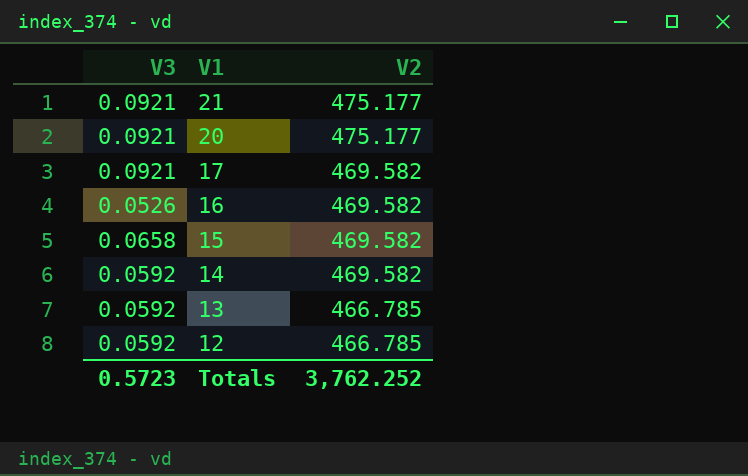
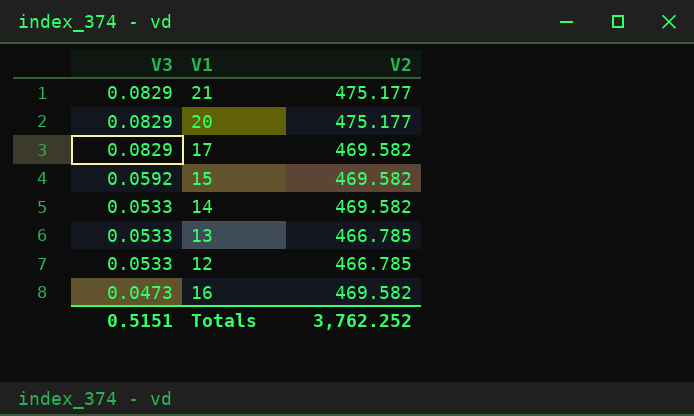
row order: V1 descending -> V3 descending
21 | V3: 0.0921 -> 0.0829
20 | V3: 0.0921 -> 0.0829
17 | V3: 0.0921 -> 0.0829
15 | V3: 0.0658 -> 0.0592
14 | V3: 0.0592 -> 0.0533
13 | V3: 0.0592 -> 0.0533
12 | V3: 0.0592 -> 0.0533
16 | V3: 0.0526 -> 0.0473
Totals | V3: 0.5723 -> 0.5151

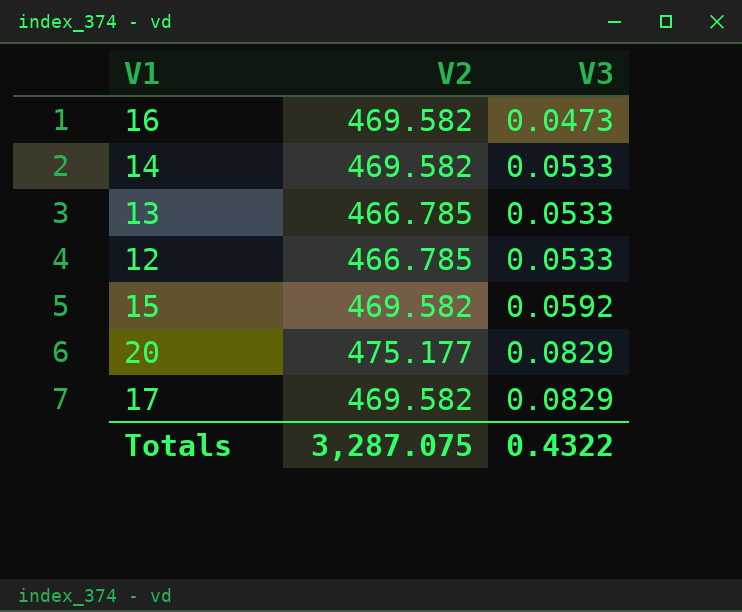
row order: V3 descending -> V3 ascending
column V3 | position: 1 -> 3
row 21: 0.0829 | 475.177 -> none
Totals | V2: 3,762.252 -> 3,287.075
Totals | V3: 0.5151 -> 0.4322

